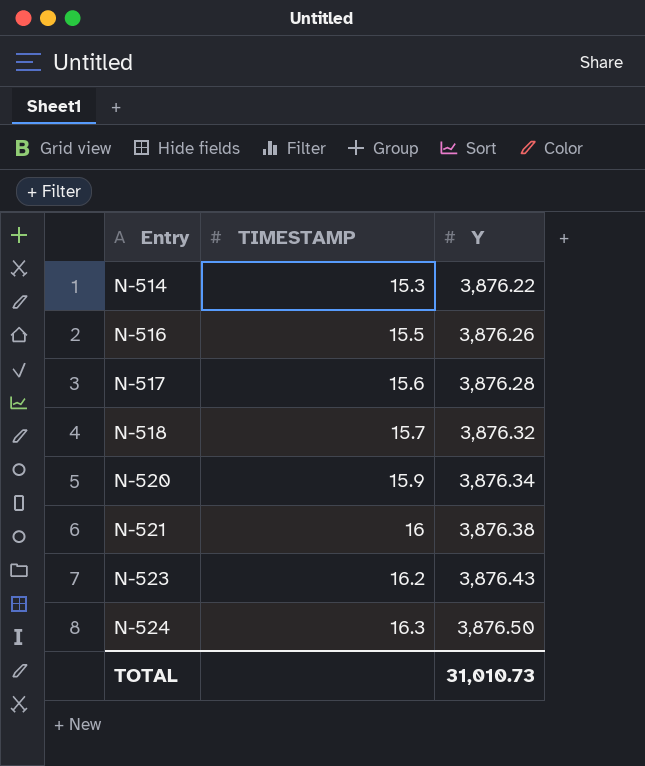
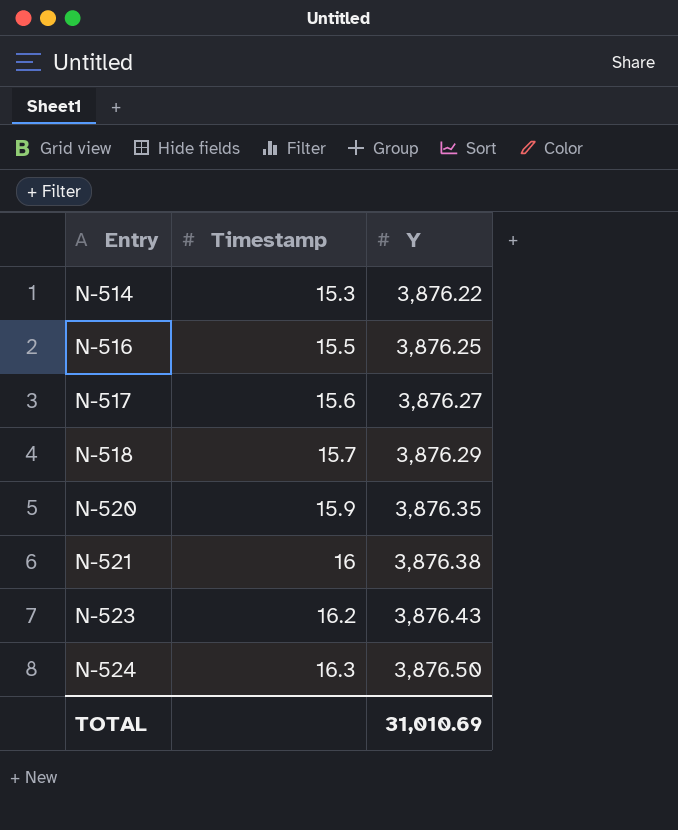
column name: TIMESTAMP -> Timestamp
N-516 | Y: 3,876.26 -> 3,876.25
N-517 | Y: 3,876.28 -> 3,876.27
N-518 | Y: 3,876.32 -> 3,876.29
N-520 | Y: 3,876.34 -> 3,876.35
TOTAL | Y: 31,010.73 -> 31,010.69

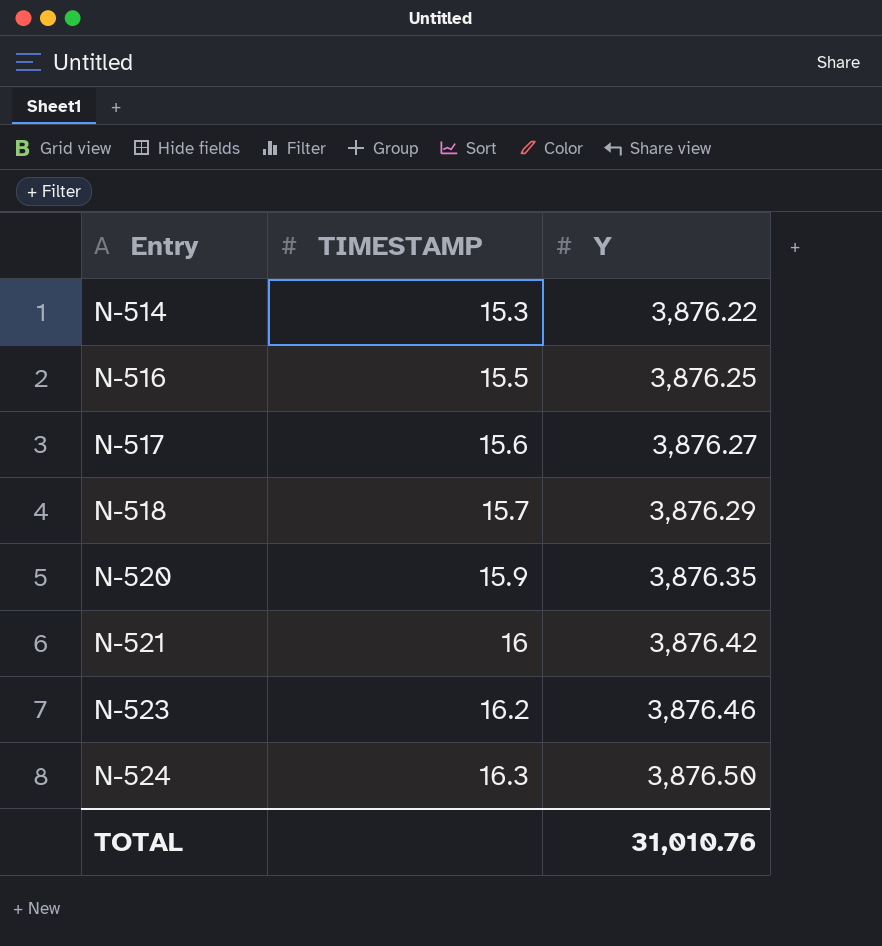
column name: Timestamp -> TIMESTAMP
N-521 | Y: 3,876.38 -> 3,876.42
N-523 | Y: 3,876.43 -> 3,876.46
TOTAL | Y: 31,010.69 -> 31,010.76

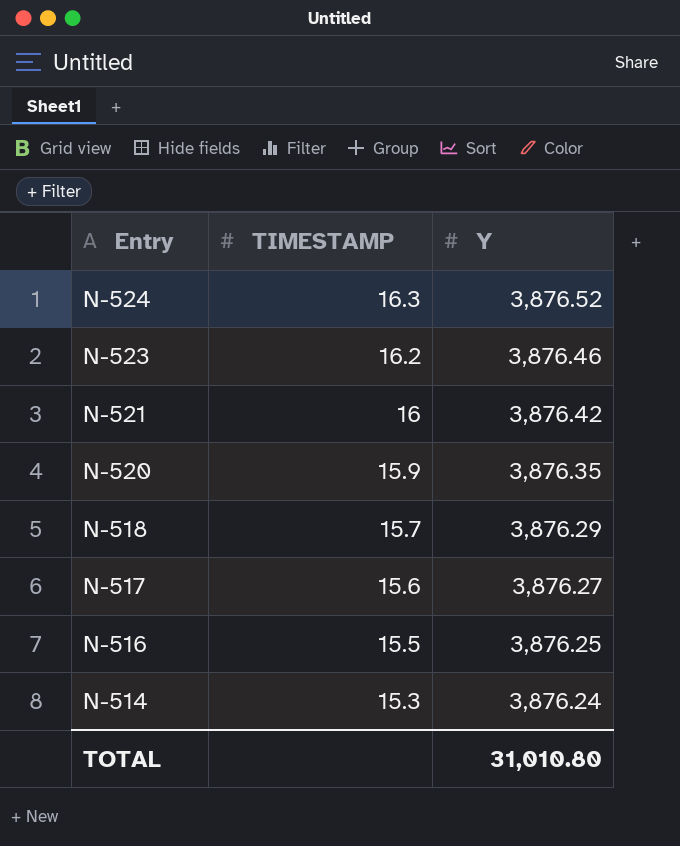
row order: Entry ascending -> Entry descending
N-524 | Y: 3,876.50 -> 3,876.52
N-514 | Y: 3,876.22 -> 3,876.24
TOTAL | Y: 31,010.76 -> 31,010.80

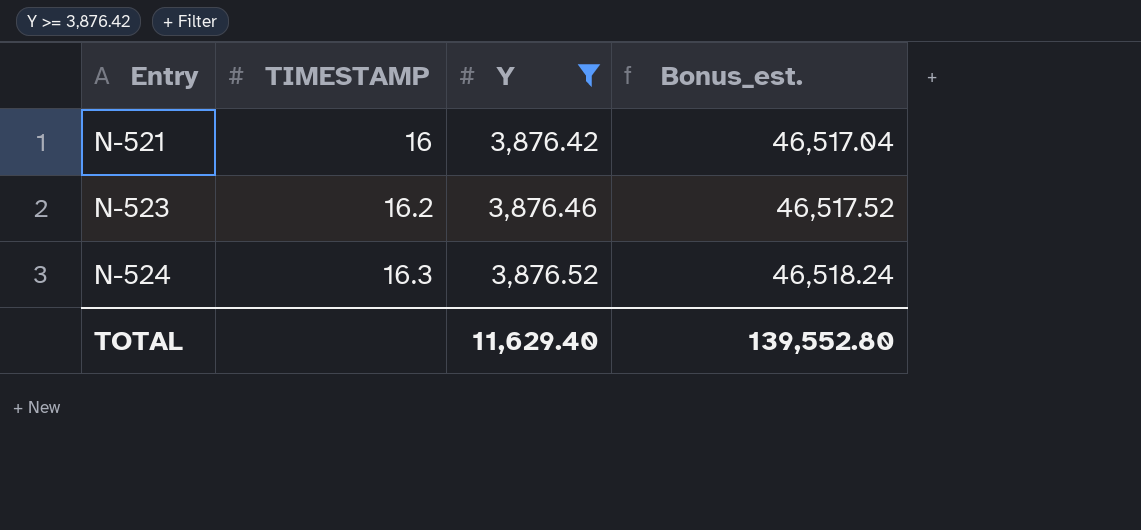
filter: none -> Y >= 3,876.42
row order: Entry descending -> Entry ascending
column Bonus_est. | formula: none -> [Y] * 12
TOTAL | Y: 31,010.80 -> 11,629.40

